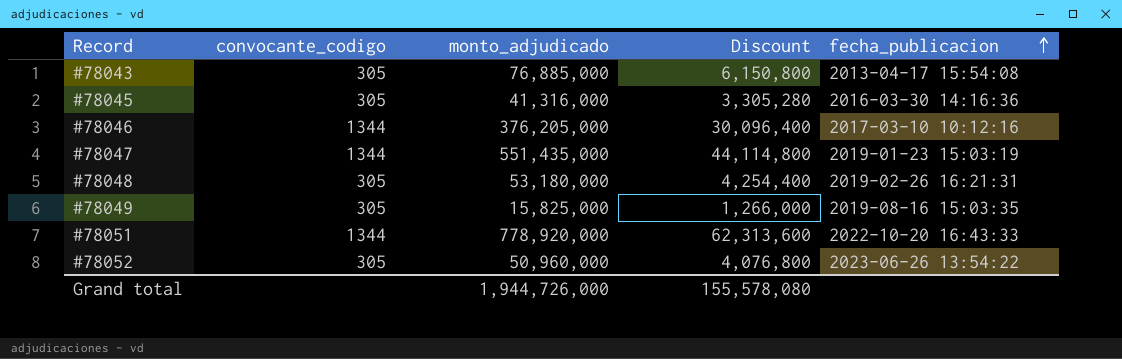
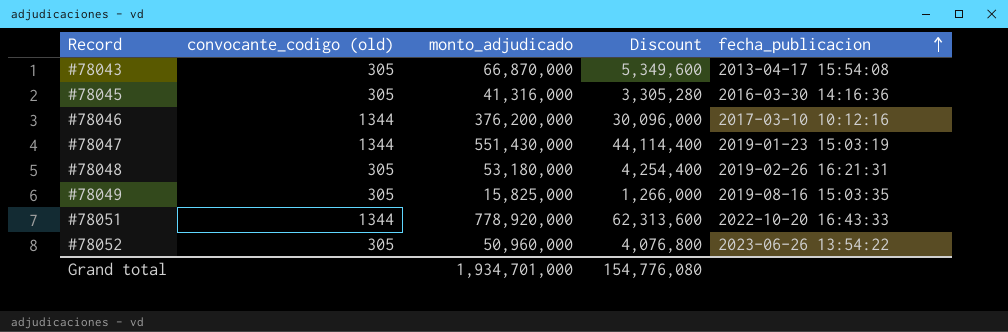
column name: convocante_codigo -> convocante_codigo (old)
#78043 | monto_adjudicado: 76,885,000 -> 66,870,000
#78043 | Discount: 6,150,800 -> 5,349,600
#78046 | monto_adjudicado: 376,205,000 -> 376,200,000
#78046 | Discount: 30,096,400 -> 30,096,000
#78047 | monto_adjudicado: 551,435,000 -> 551,430,000
#78047 | Discount: 44,114,800 -> 44,114,400
Grand total | monto_adjudicado: 1,944,726,000 -> 1,934,701,000
Grand total | Discount: 155,578,080 -> 154,776,080

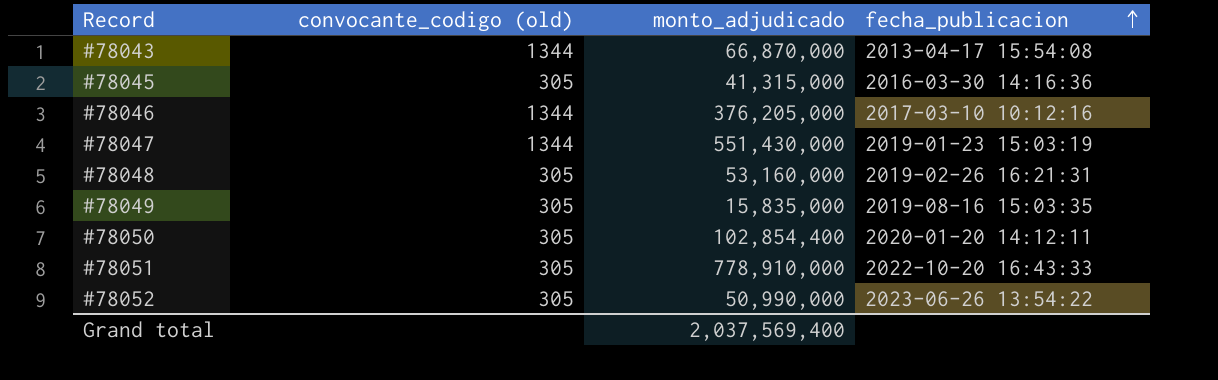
column Discount | formula: [monto_adjudicado] * 0.08 -> none
#78043 | convocante_codigo (old): 305 -> 1344
#78045 | monto_adjudicado: 41,316,000 -> 41,315,000
#78046 | monto_adjudicado: 376,200,000 -> 376,205,000
#78048 | monto_adjudicado: 53,180,000 -> 53,160,000
#78049 | monto_adjudicado: 15,825,000 -> 15,835,000
row #78050: none -> 305 | 102,854,400 | 2020-01-20 14:12:11
#78051 | convocante_codigo (old): 1344 -> 305
#78051 | monto_adjudicado: 778,920,000 -> 778,910,000
#78052 | monto_adjudicado: 50,960,000 -> 50,990,000
Grand total | monto_adjudicado: 1,934,701,000 -> 2,037,569,400

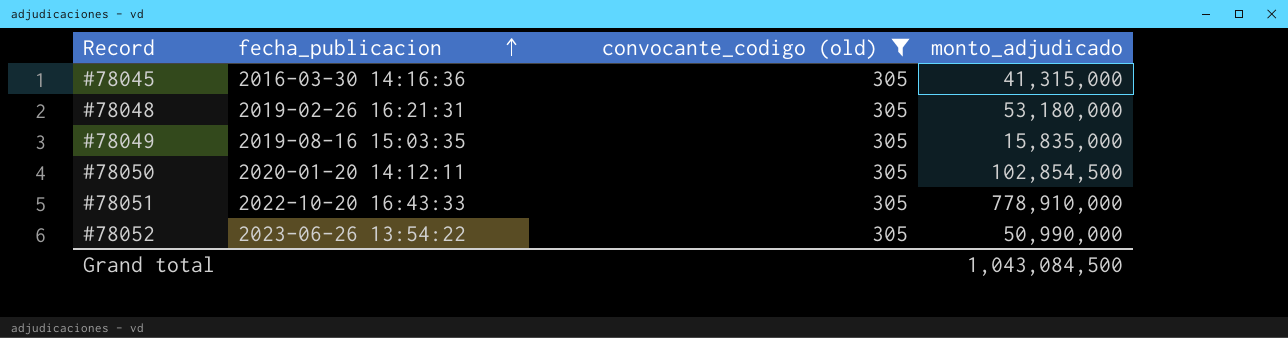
filter: none -> convocante_codigo (old) = 305
column fecha_publicacion | position: 4 -> 2
#78048 | monto_adjudicado: 53,160,000 -> 53,180,000
#78050 | monto_adjudicado: 102,854,400 -> 102,854,500
Grand total | monto_adjudicado: 2,037,569,400 -> 1,043,084,500

